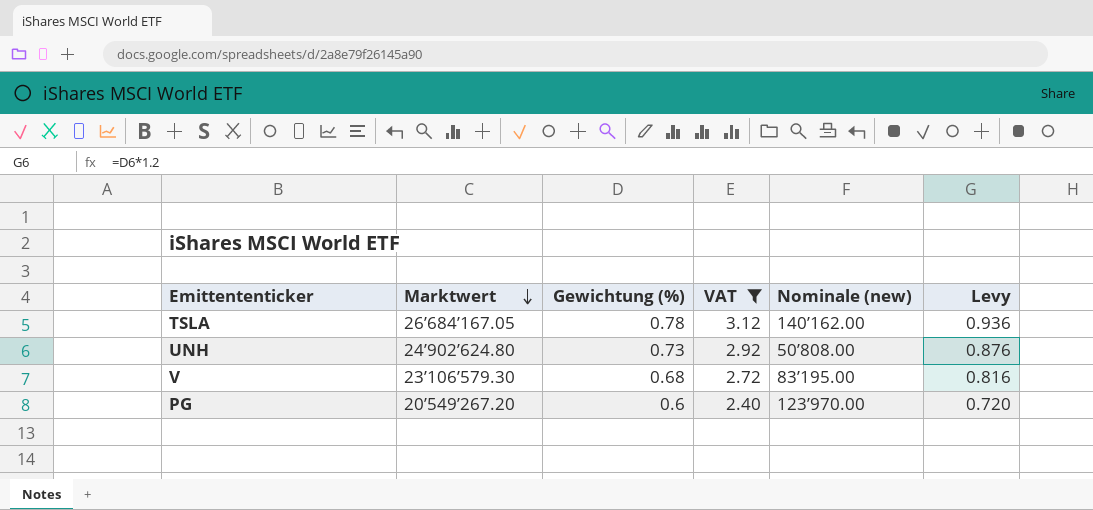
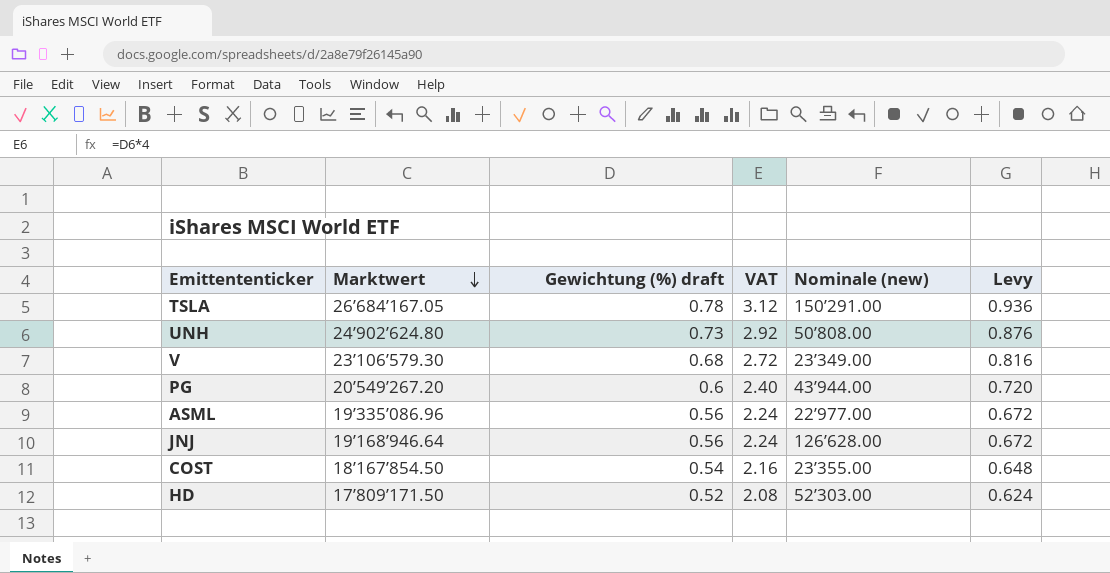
filter: VAT >= 2.40 -> none
column name: Gewichtung (%) -> Gewichtung (%) draft
TSLA | Nominale (new): 140’162.00 -> 150’291.00
V | Nominale (new): 83’195.00 -> 23’349.00
PG | Nominale (new): 123’970.00 -> 43’944.00

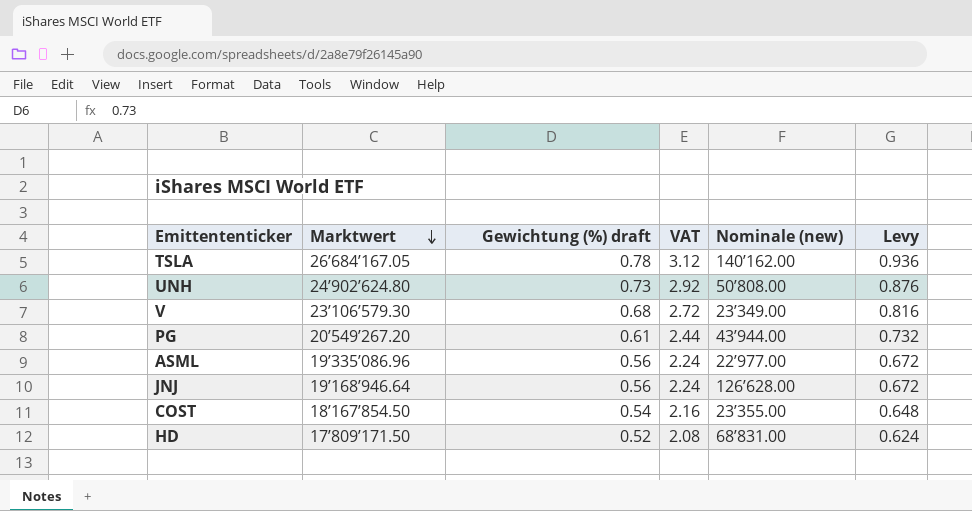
TSLA | Nominale (new): 150’291.00 -> 140’162.00
PG | Gewichtung (%) draft: 0.6 -> 0.61
PG | VAT: 2.40 -> 2.44
PG | Levy: 0.720 -> 0.732
HD | Nominale (new): 52’303.00 -> 68’831.00

